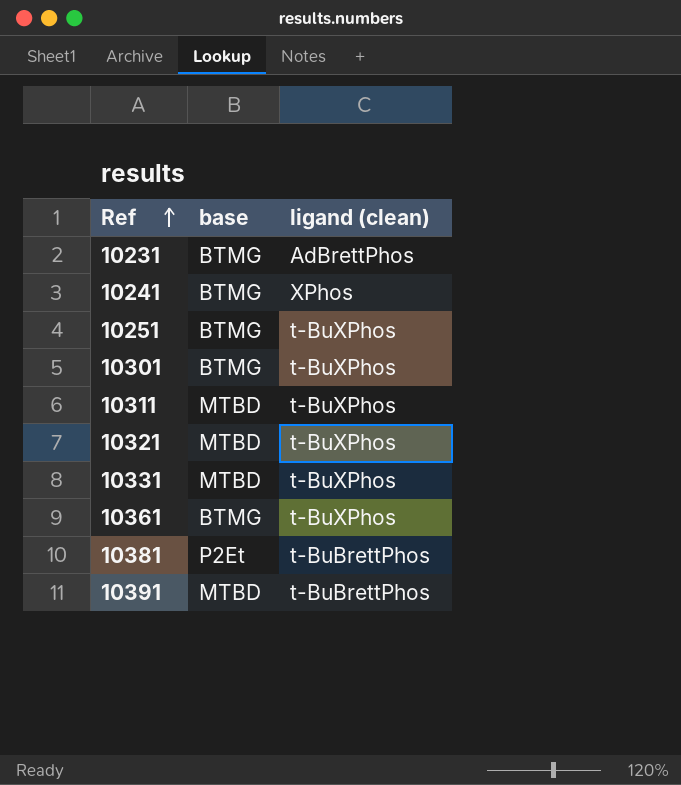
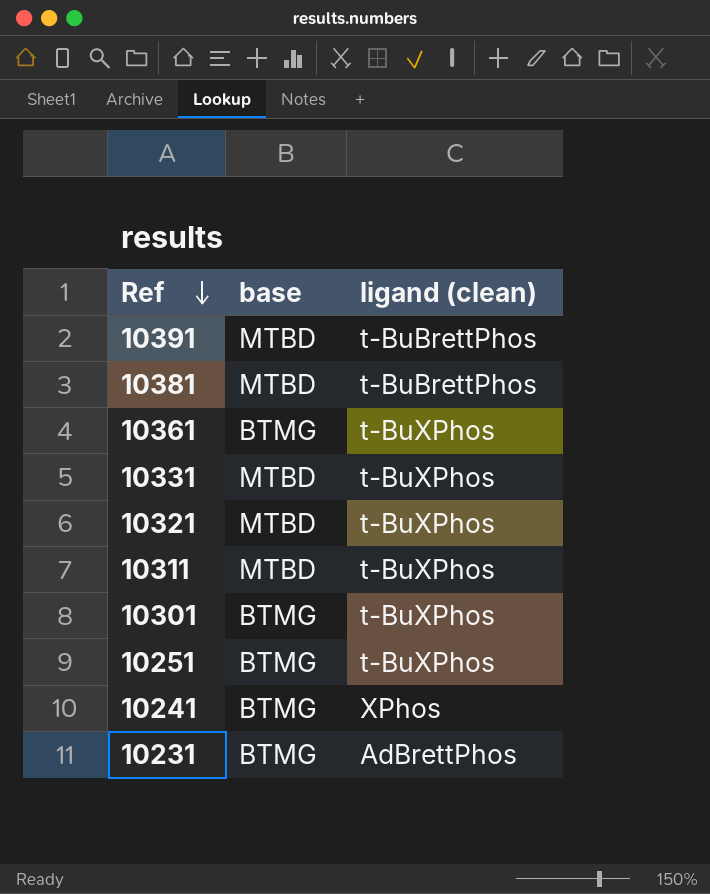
row order: Ref ascending -> Ref descending
10381 | base: P2Et -> MTBD

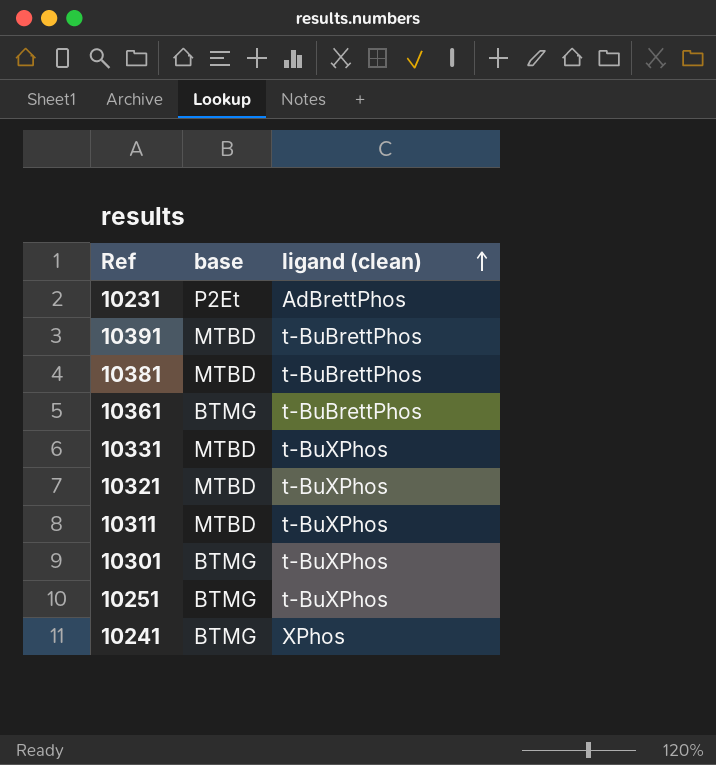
row order: Ref descending -> ligand (clean) ascending
10231 | base: BTMG -> P2Et
10361 | ligand (clean): t-BuXPhos -> t-BuBrettPhos

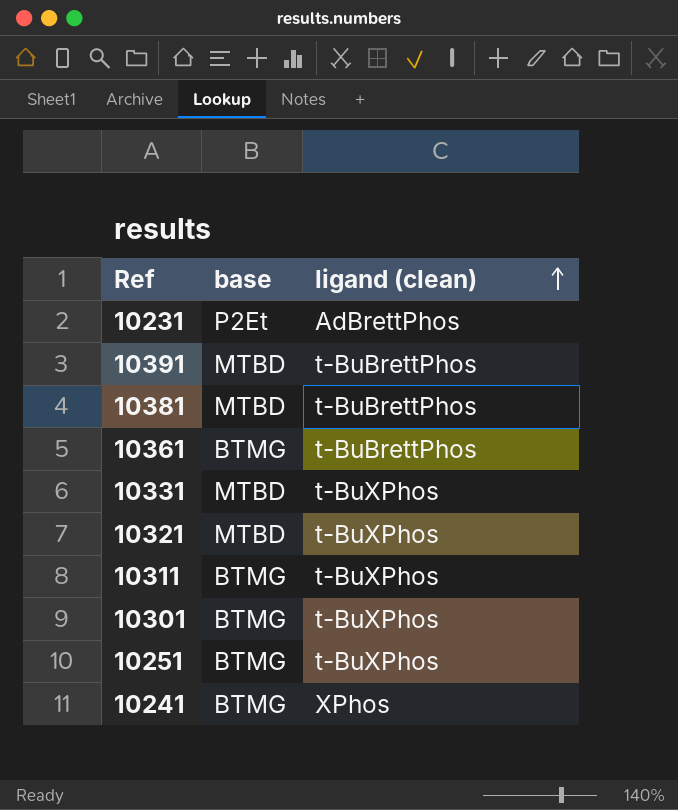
10311 | base: MTBD -> BTMG

